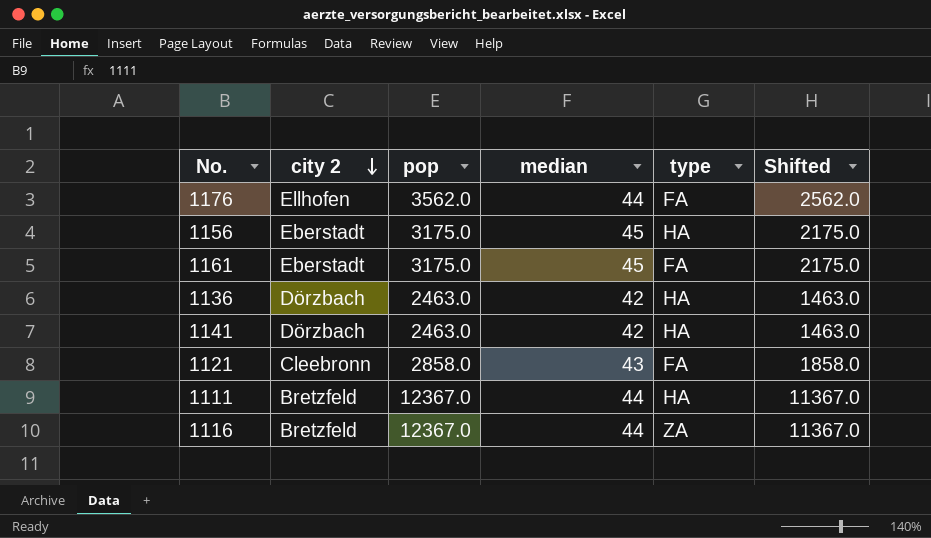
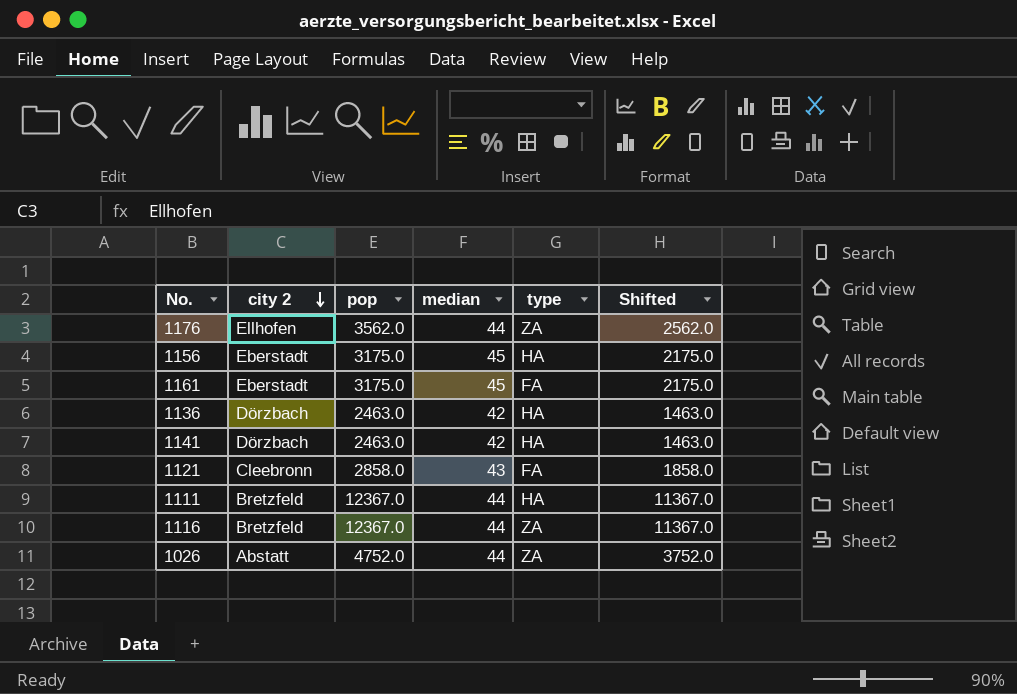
1176 | type: FA -> ZA
row 1026: none -> Abstatt | 4752.0 | 44 | ZA | 3752.0

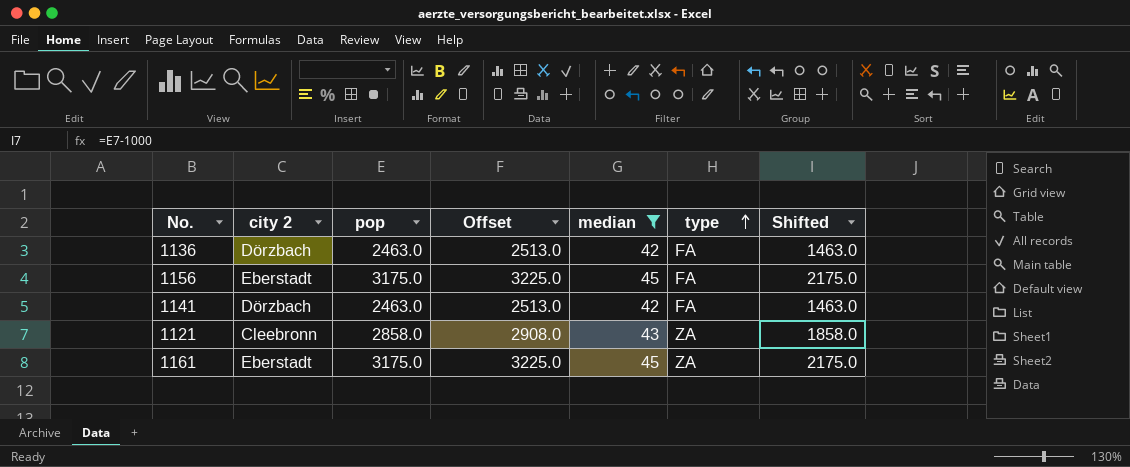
filter: none -> median != 44
row order: city 2 descending -> type ascending
column Offset | formula: none -> [pop] + 50
1136 | type: HA -> FA
1156 | type: HA -> FA
1141 | type: HA -> FA
1121 | type: FA -> ZA
1161 | type: FA -> ZA

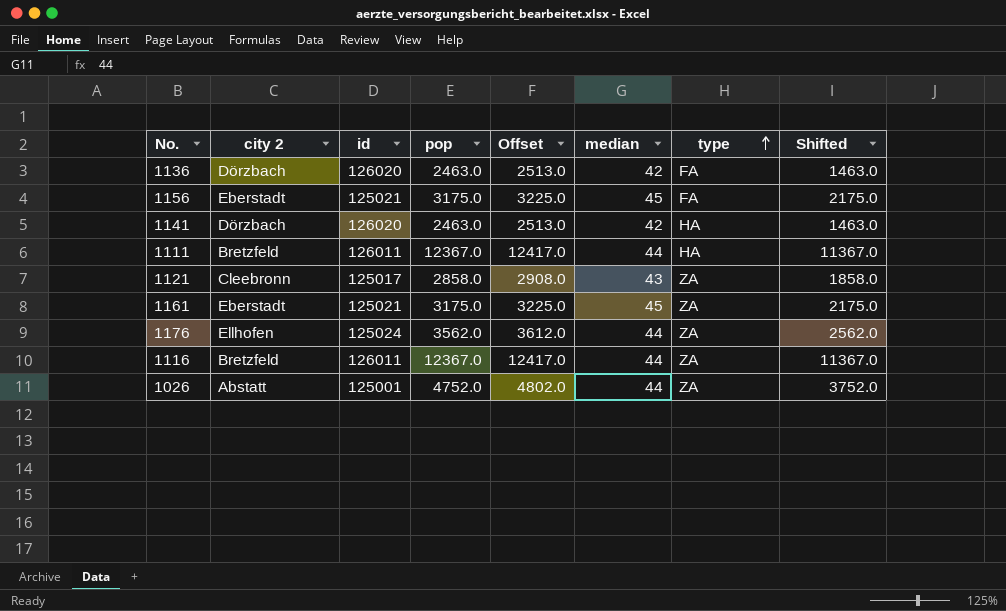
filter: median != 44 -> none
column id | position: none -> 3
1141 | type: FA -> HA

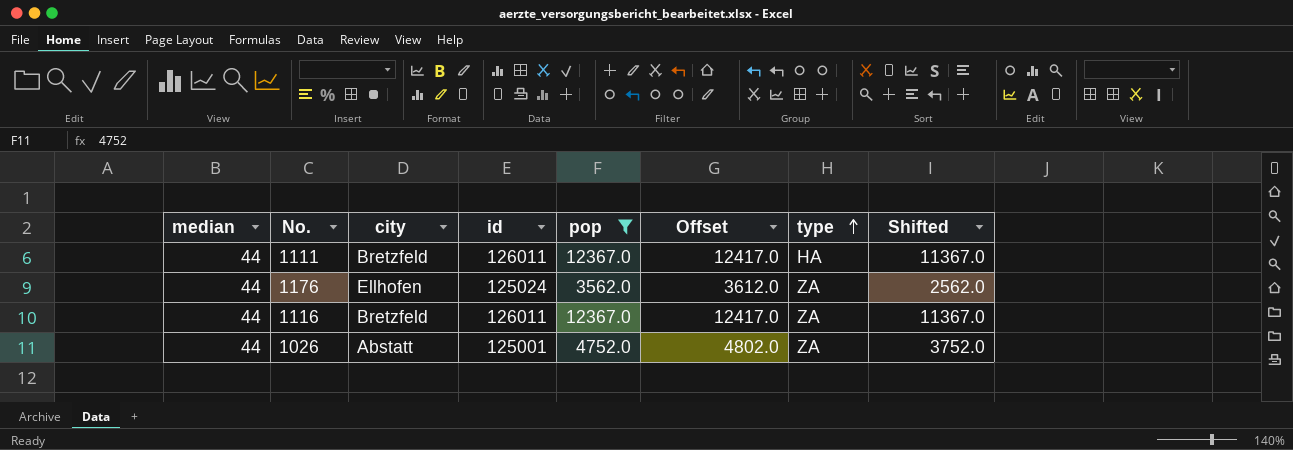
filter: none -> pop >= 3562.0
column median | position: 6 -> 1
column name: city 2 -> city

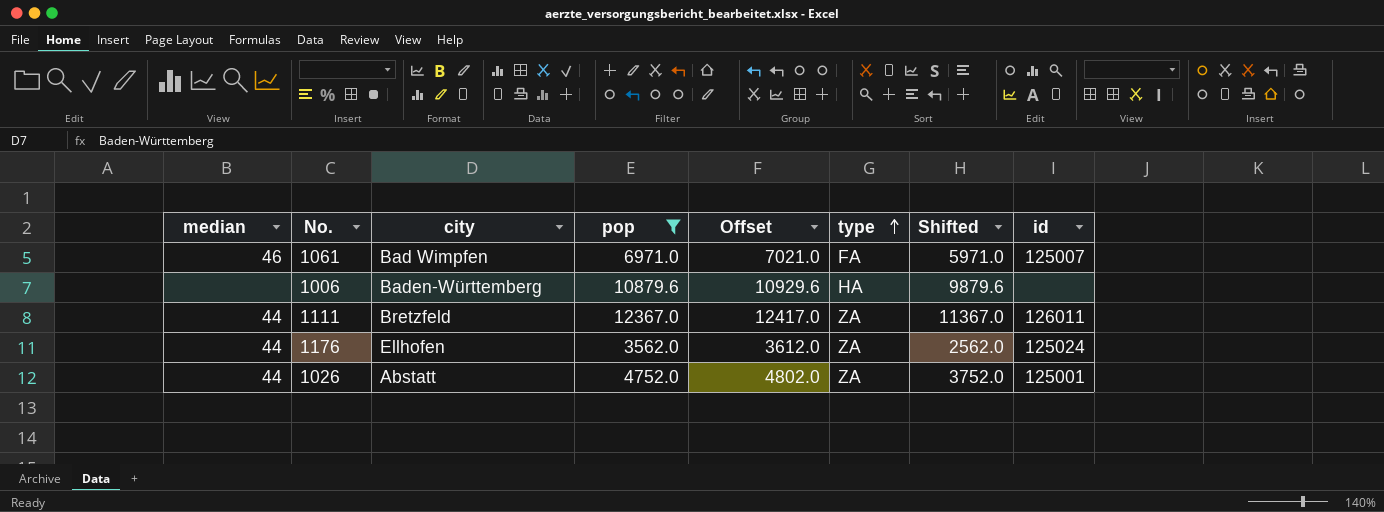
column id | position: 4 -> 8
row 1116: 44 | Bretzfeld | 126011 | 12367.0 | 12417.0 | ZA | 11367.0 -> none
row 1061: none -> 46 | Bad Wimpfen | 6971.0 | 7021.0 | FA | 5971.0 | 125007
row 1006: none -> none | Baden-Württemberg | 10879.6 | 10929.6 | HA | 9879.6 | none
1111 | type: HA -> ZA

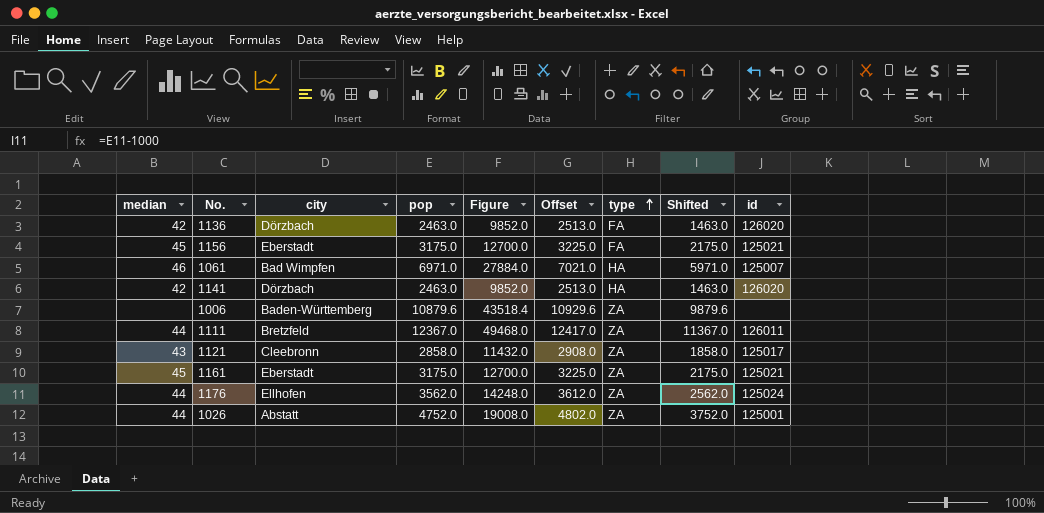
filter: pop >= 3562.0 -> none
column Figure | formula: none -> [pop] * 4
1061 | type: FA -> HA
1006 | type: HA -> ZA

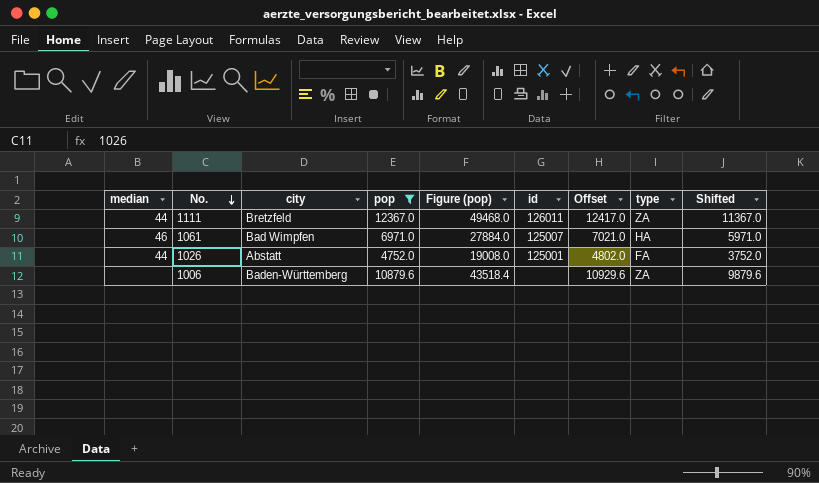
filter: none -> pop >= 4752.0
row order: type ascending -> No. descending
column name: Figure -> Figure (pop)
column id | position: 9 -> 6
1026 | type: ZA -> FA

